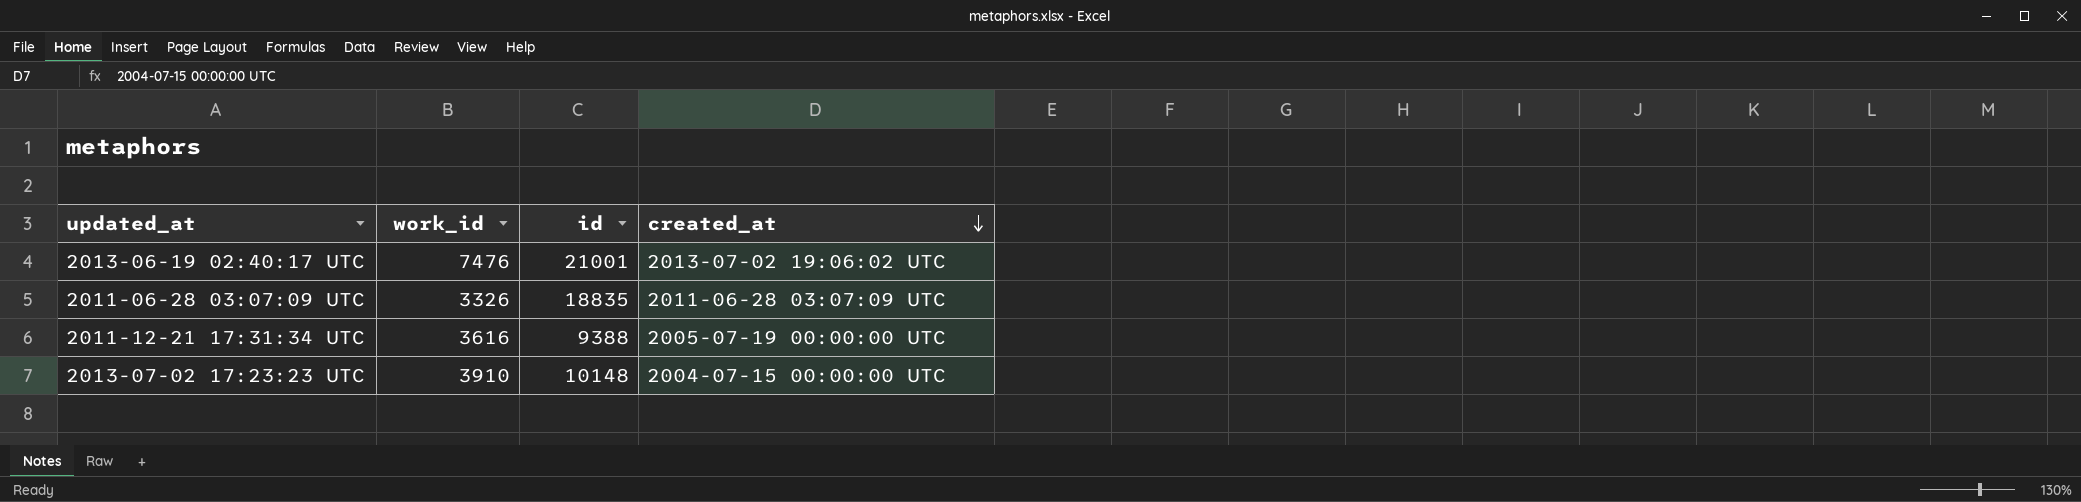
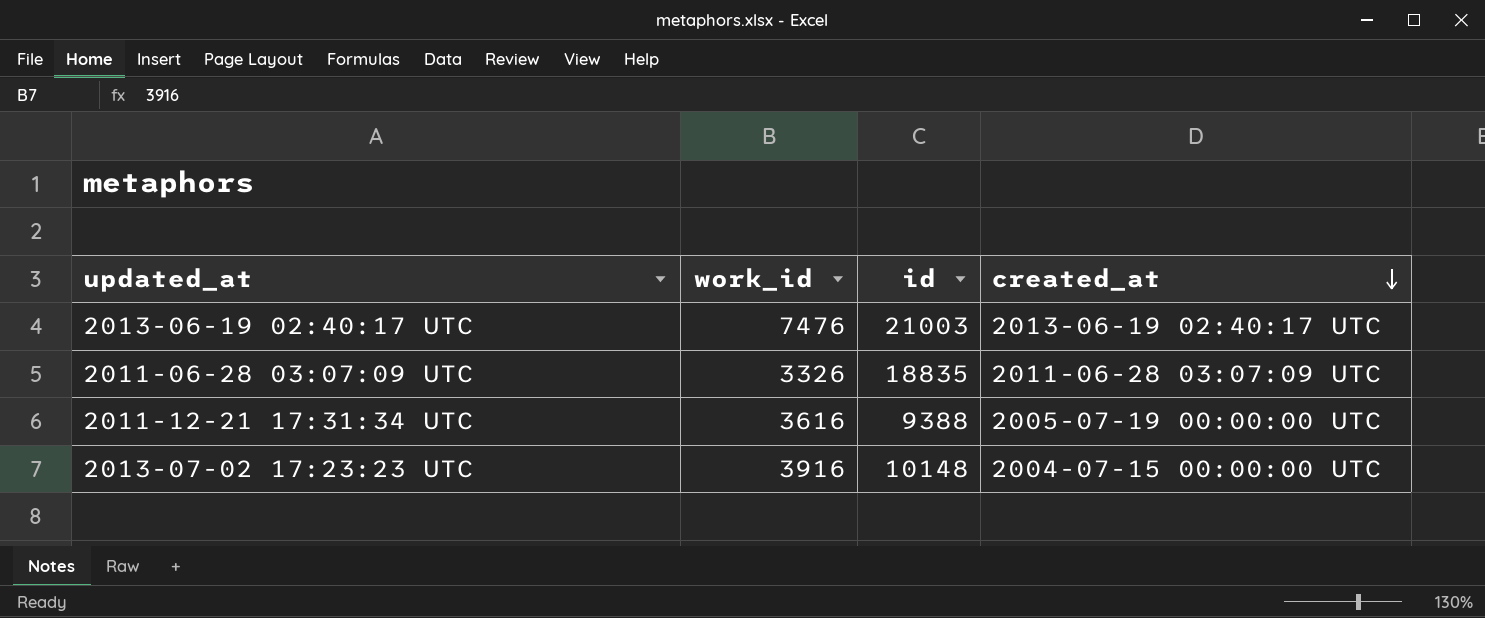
2013-06-19 02:40:17 UTC | id: 21001 -> 21003
2013-06-19 02:40:17 UTC | created_at: 2013-07-02 19:06:02 UTC -> 2013-06-19 02:40:17 UTC
2013-07-02 17:23:23 UTC | work_id: 3910 -> 3916

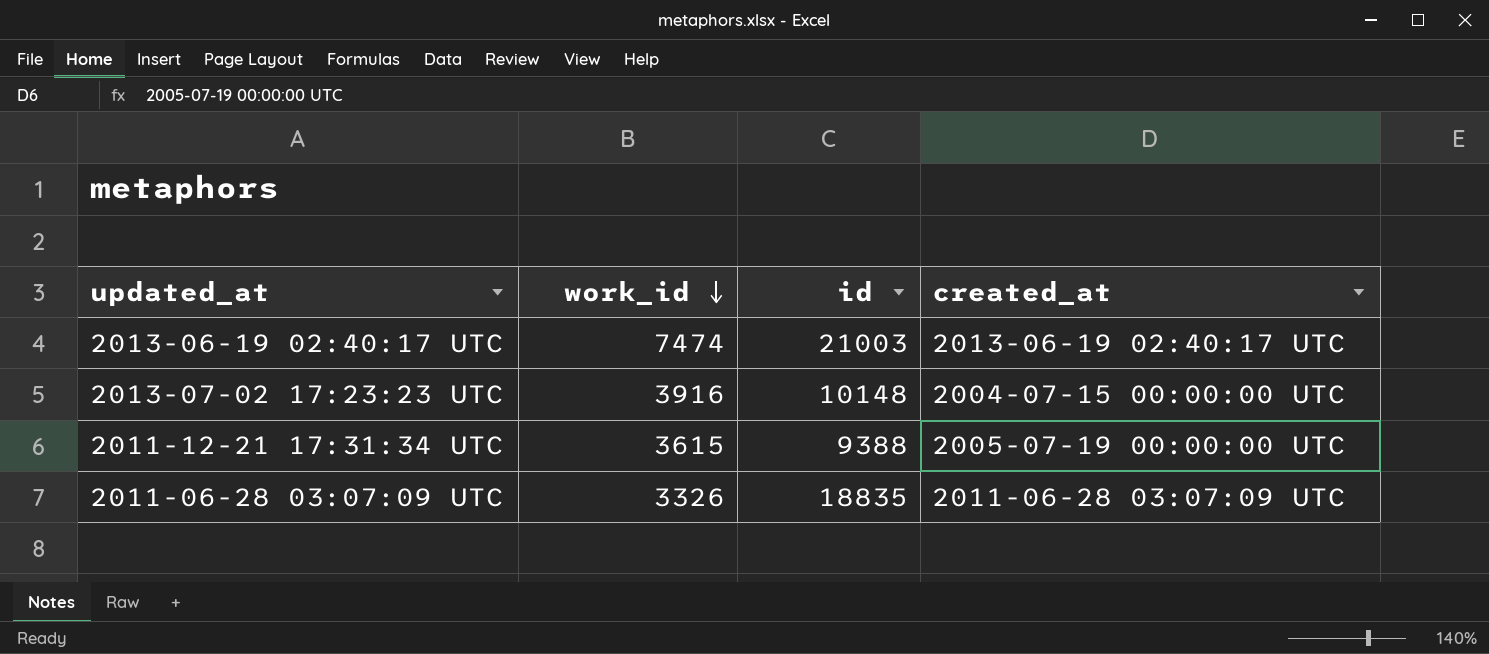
row order: created_at descending -> work_id descending
2013-06-19 02:40:17 UTC | work_id: 7476 -> 7474
2011-12-21 17:31:34 UTC | work_id: 3616 -> 3615

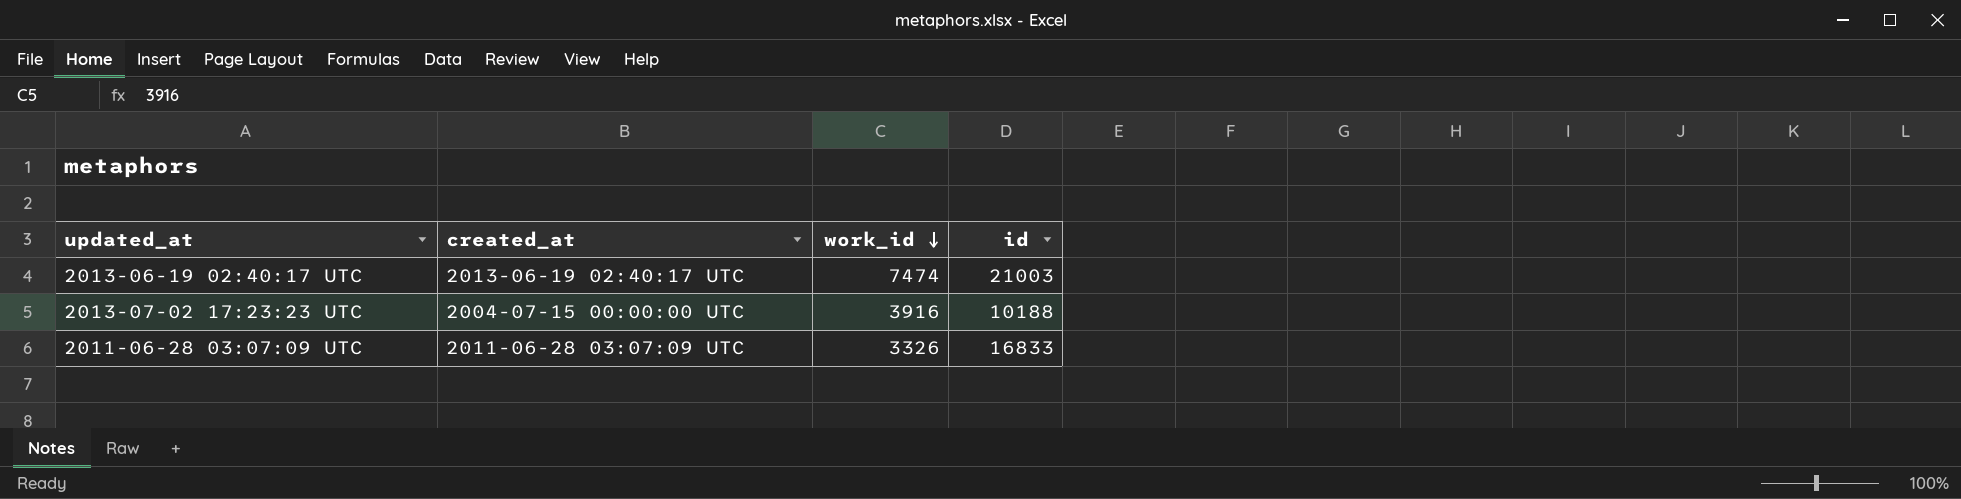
column created_at | position: 4 -> 2
row 2011-12-21 17:31:34 UTC: 3615 | 9388 | 2005-07-19 00:00:00 UTC -> none
2013-07-02 17:23:23 UTC | id: 10148 -> 10188
2011-06-28 03:07:09 UTC | id: 18835 -> 16833

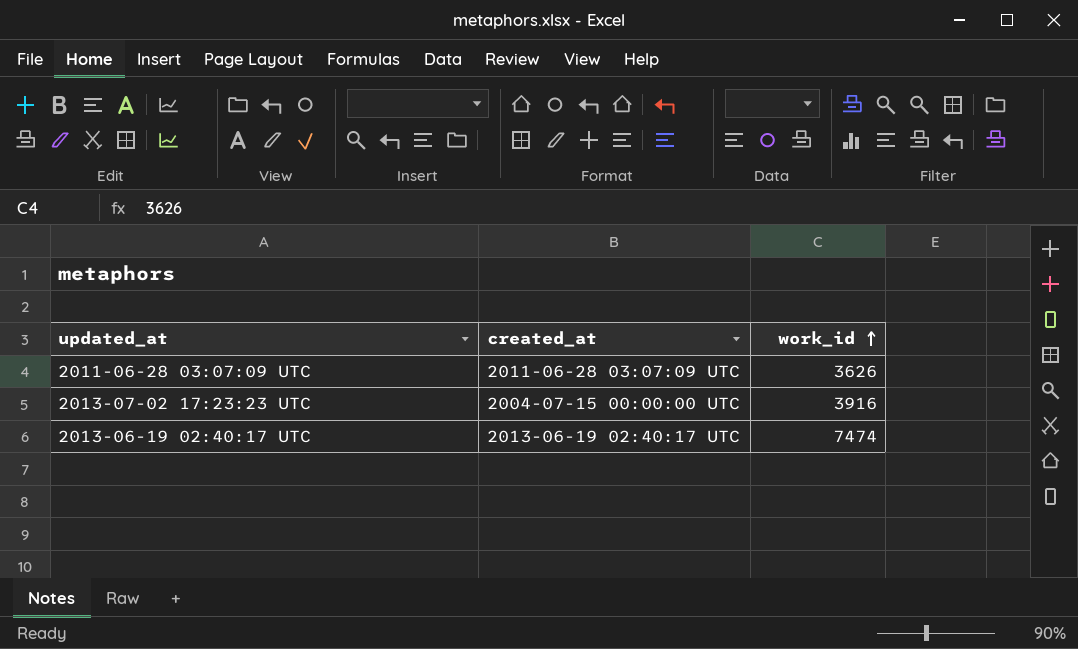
row order: work_id descending -> work_id ascending
column id | position: 4 -> none
2011-06-28 03:07:09 UTC | work_id: 3326 -> 3626

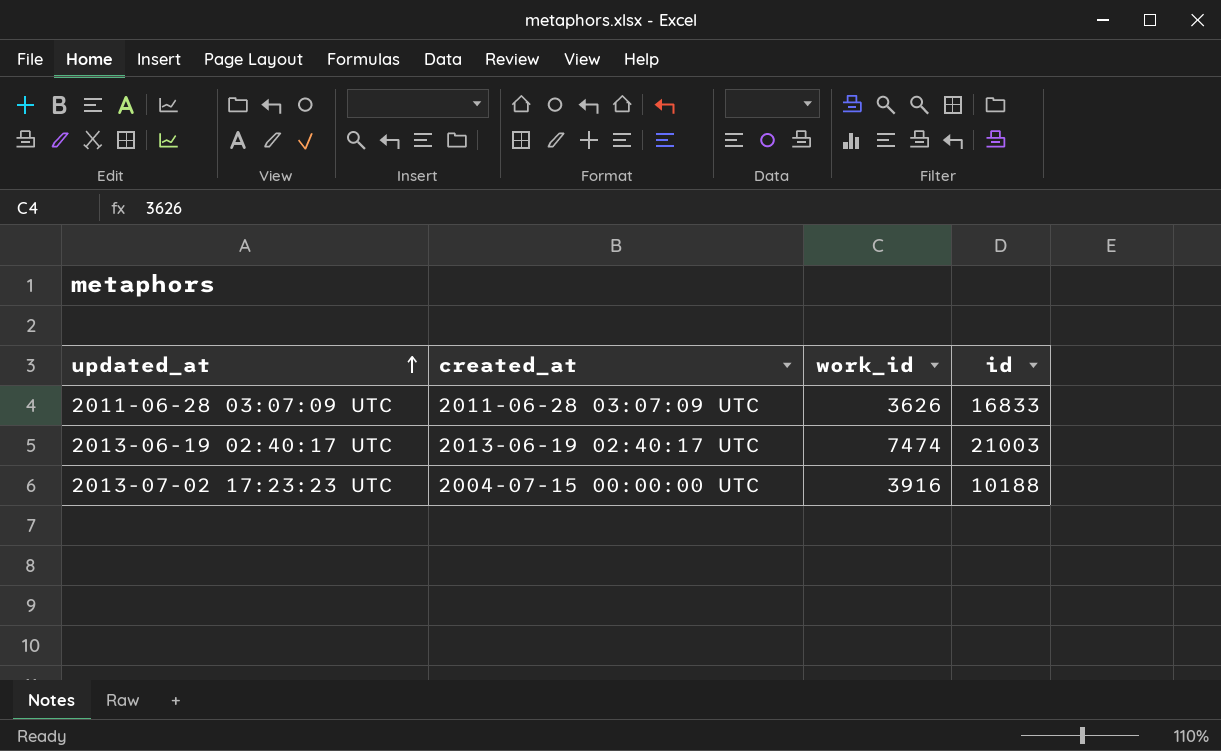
row order: work_id ascending -> updated_at ascending
column id | position: none -> 4

